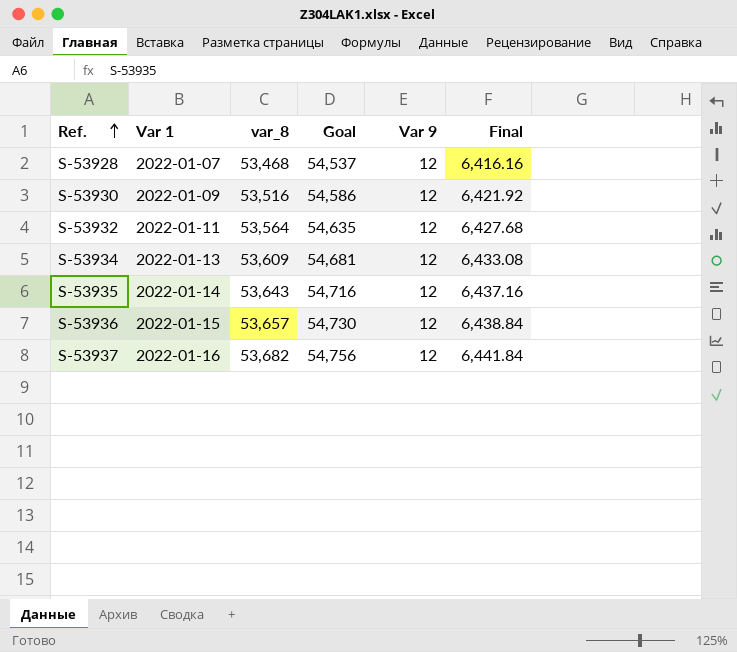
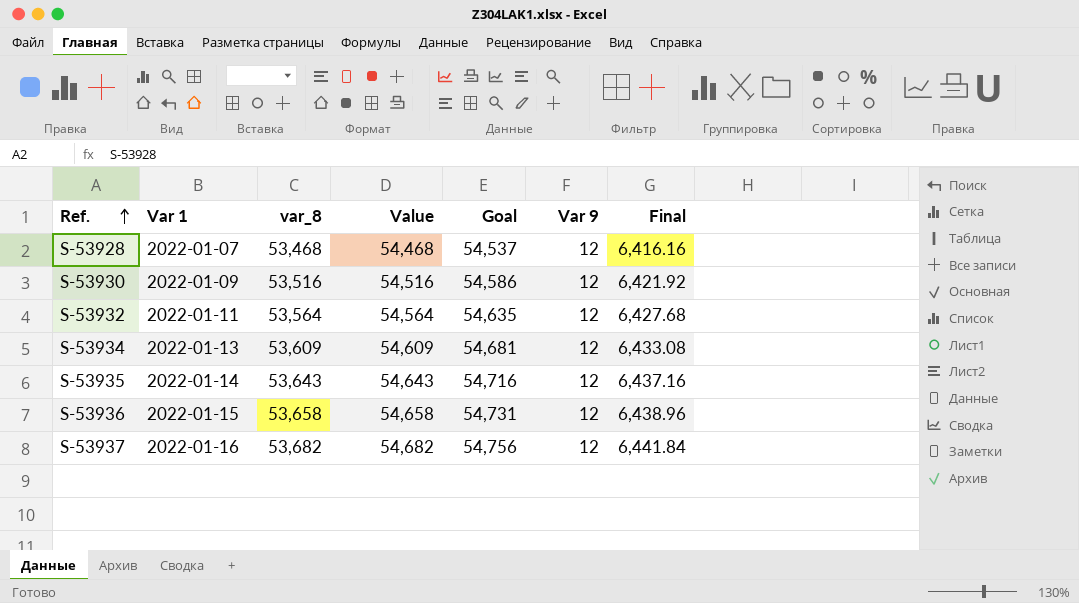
column Value | formula: none -> [var_8] + 1000
S-53936 | var_8: 53,657 -> 53,658
S-53936 | Goal: 54,730 -> 54,731
S-53936 | Final: 6,438.84 -> 6,438.96

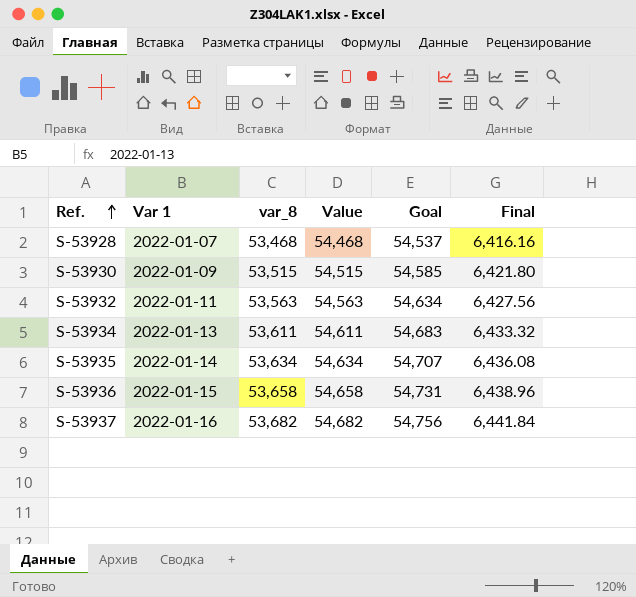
column Var 9 | position: 6 -> none
S-53930 | var_8: 53,516 -> 53,515
S-53930 | Value: 54,516 -> 54,515
S-53930 | Goal: 54,586 -> 54,585
S-53930 | Final: 6,421.92 -> 6,421.80
S-53932 | var_8: 53,564 -> 53,563
S-53932 | Value: 54,564 -> 54,563
S-53932 | Goal: 54,635 -> 54,634
S-53932 | Final: 6,427.68 -> 6,427.56
S-53934 | var_8: 53,609 -> 53,611
S-53934 | Value: 54,609 -> 54,611
S-53934 | Goal: 54,681 -> 54,683
S-53934 | Final: 6,433.08 -> 6,433.32
S-53935 | var_8: 53,643 -> 53,634
S-53935 | Value: 54,643 -> 54,634
S-53935 | Goal: 54,716 -> 54,707
S-53935 | Final: 6,437.16 -> 6,436.08

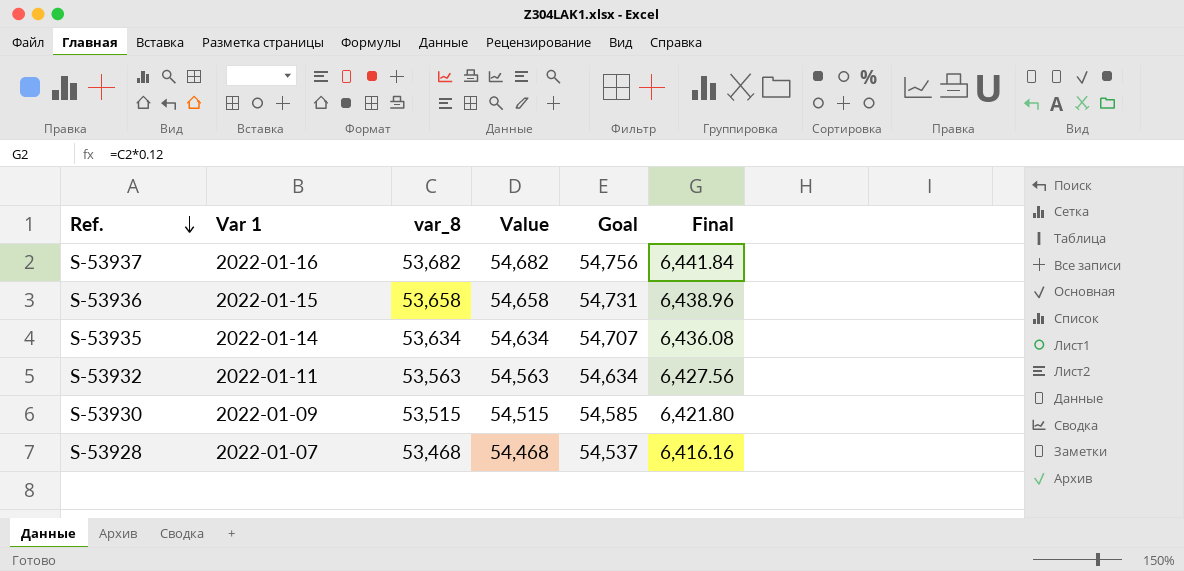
row order: Ref. ascending -> Ref. descending
row S-53934: 2022-01-13 | 53,611 | 54,611 | 54,683 | 6,433.32 -> none

